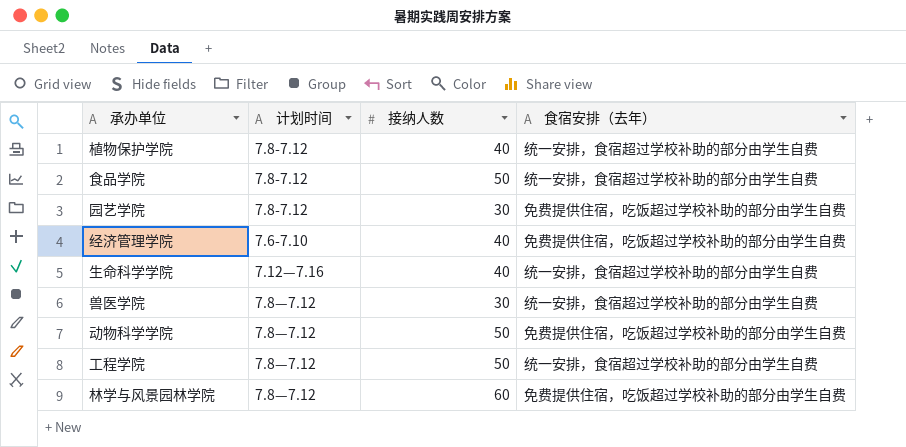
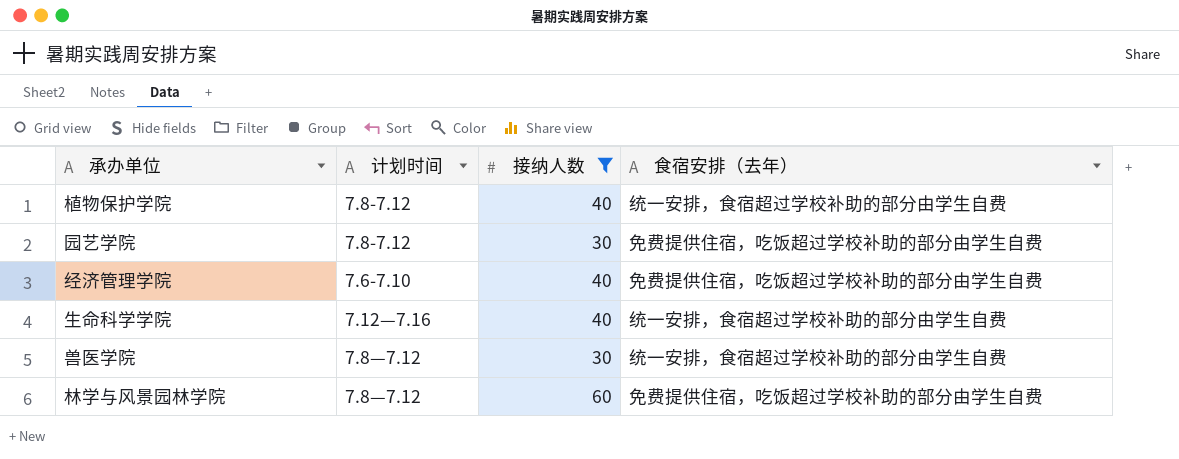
filter: none -> 接纳人数 != 50

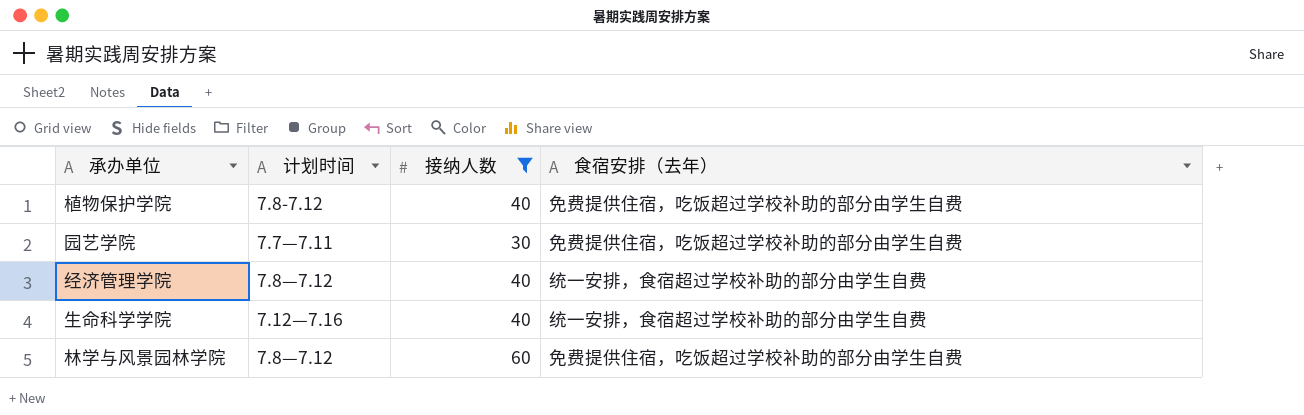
row 兽医学院: 7.8—7.12 | 30 | 统一安排，食宿超过学校补助的部分由学生自费 -> none
植物保护学院 | 食宿安排（去年）: 统一安排，食宿超过学校补助的部分由学生自费 -> 免费提供住宿，吃饭超过学校补助的部分由学生自费
园艺学院 | 计划时间: 7.8-7.12 -> 7.7—7.11
经济管理学院 | 计划时间: 7.6-7.10 -> 7.8—7.12
经济管理学院 | 食宿安排（去年）: 免费提供住宿，吃饭超过学校补助的部分由学生自费 -> 统一安排，食宿超过学校补助的部分由学生自费

